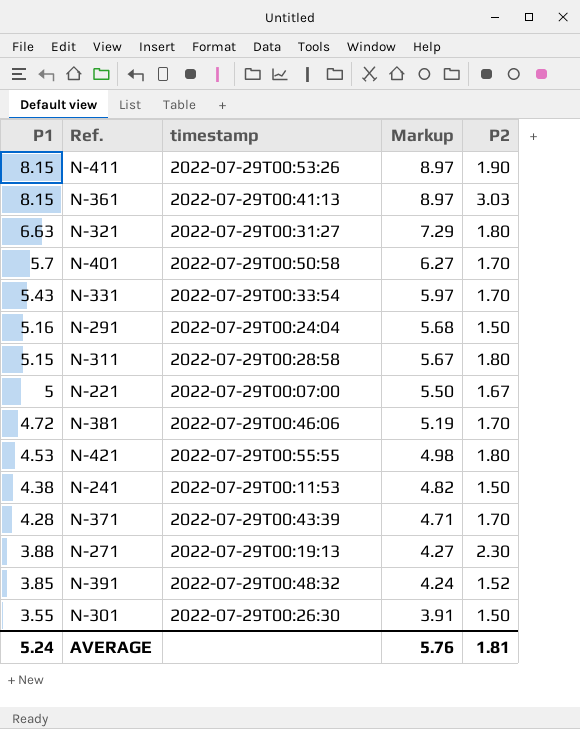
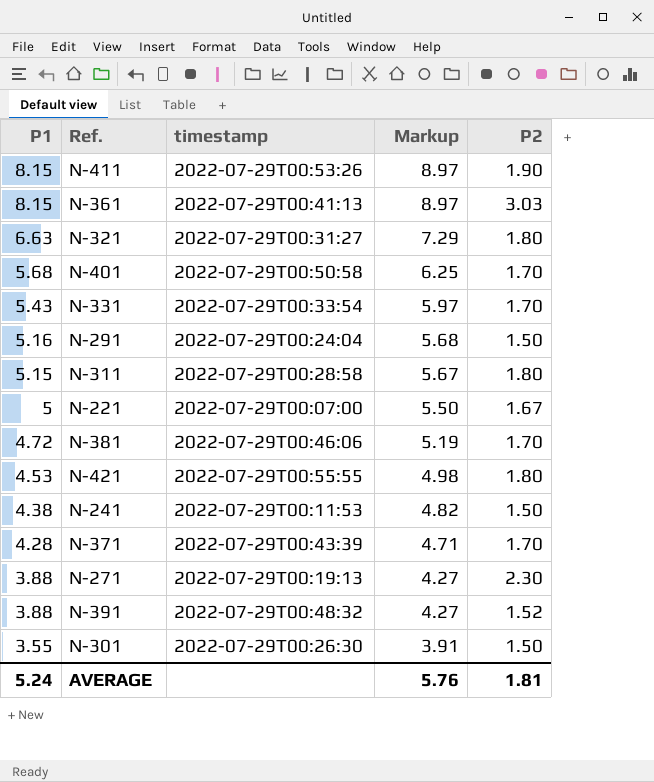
N-401 | P1: 5.7 -> 5.68
N-401 | Markup: 6.27 -> 6.25
N-391 | P1: 3.85 -> 3.88
N-391 | Markup: 4.24 -> 4.27

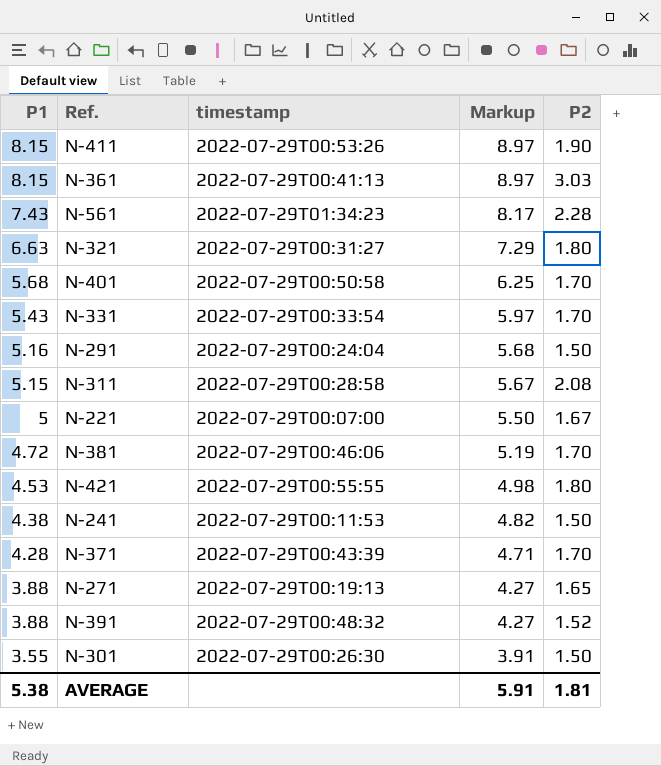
row N-561: none -> 7.43 | 2022-07-29T01:34:23 | 8.17 | 2.28
N-311 | P2: 1.80 -> 2.08
N-271 | P2: 2.30 -> 1.65
AVERAGE | P1: 5.24 -> 5.38
AVERAGE | Markup: 5.76 -> 5.91

